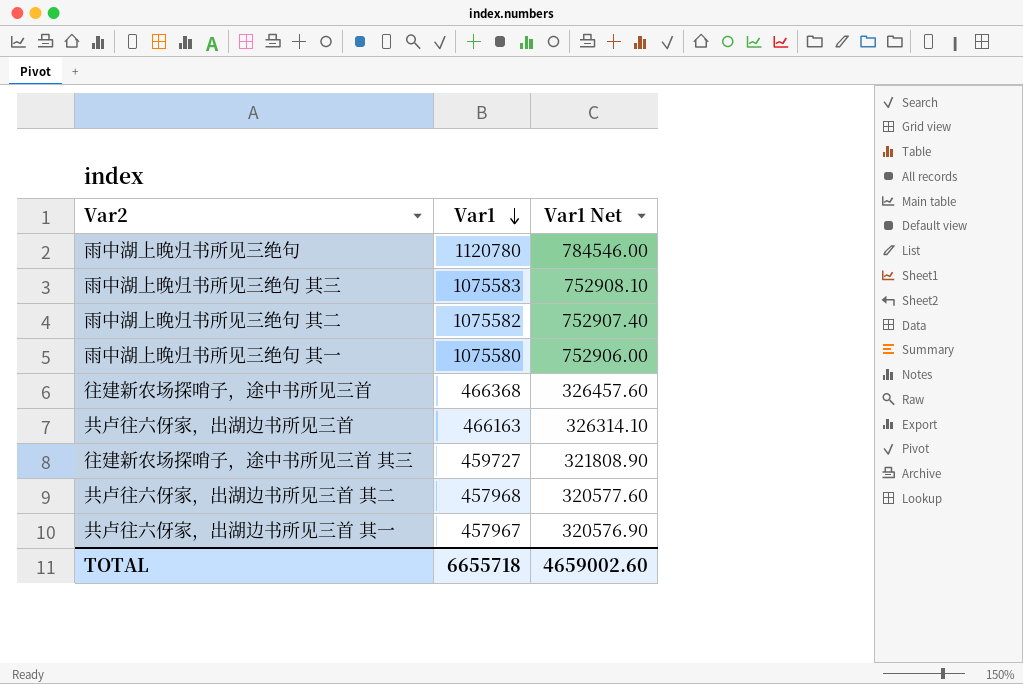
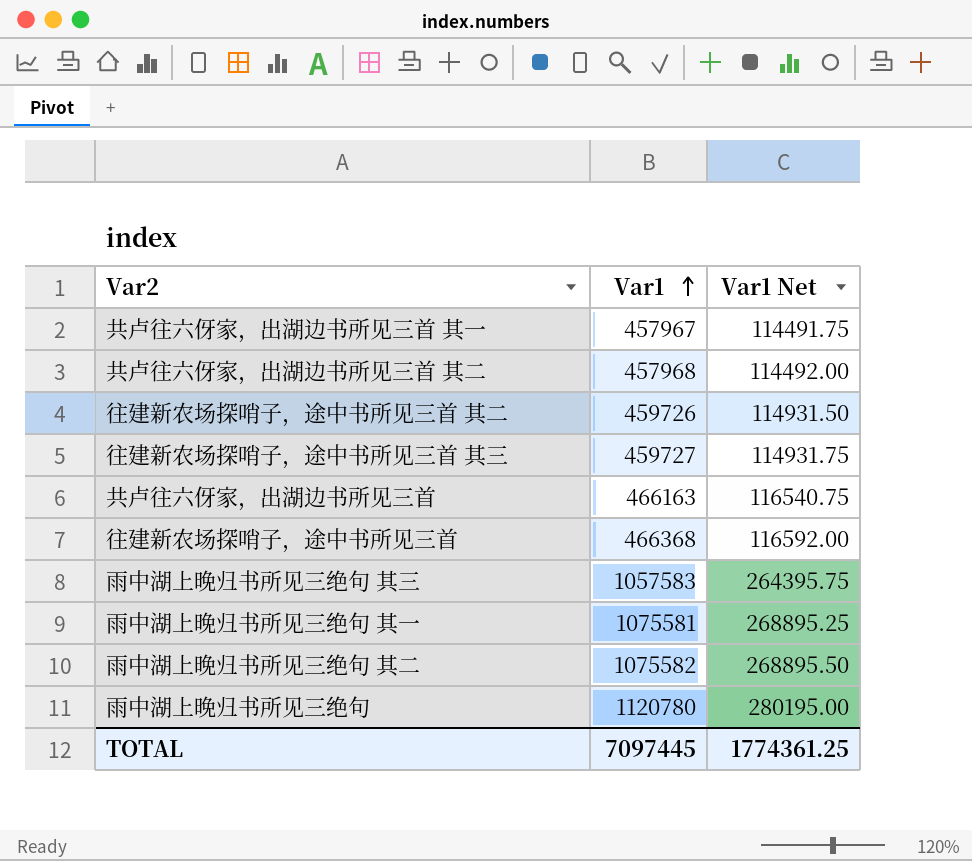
row order: Var1 descending -> Var1 ascending
column Var1 Net | formula: [Var1] * 0.7 -> [Var1] * 0.25
row 往建新农场探哨子，途中书所见三首 其二: none -> 459726 | 114931.50
雨中湖上晚归书所见三绝句 其三 | Var1: 1075583 -> 1057583
雨中湖上晚归书所见三绝句 其一 | Var1: 1075580 -> 1075581
TOTAL | Var1: 6655718 -> 7097445
TOTAL | Var1 Net: 4659002.60 -> 1774361.25

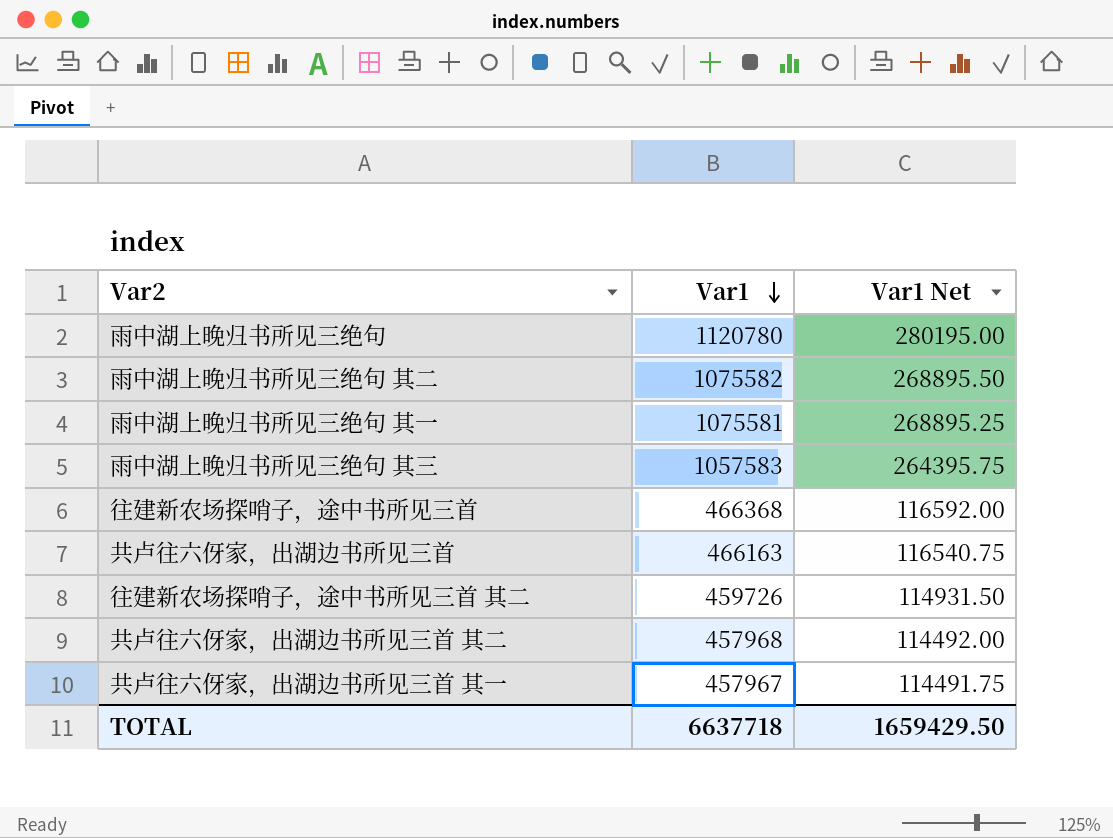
row order: Var1 ascending -> Var1 descending
row 往建新农场探哨子，途中书所见三首 其三: 459727 | 114931.75 -> none
TOTAL | Var1: 7097445 -> 6637718
TOTAL | Var1 Net: 1774361.25 -> 1659429.50

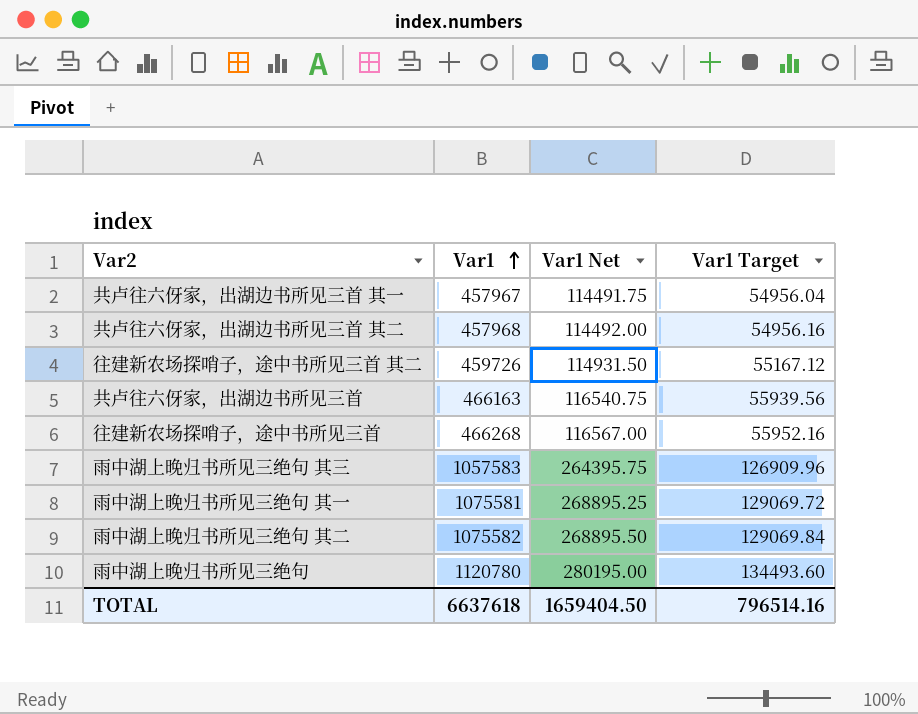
row order: Var1 descending -> Var1 ascending
column Var1 Target | formula: none -> [Var1] * 0.12
往建新农场探哨子，途中书所见三首 | Var1: 466368 -> 466268
往建新农场探哨子，途中书所见三首 | Var1 Net: 116592.00 -> 116567.00
TOTAL | Var1: 6637718 -> 6637618
TOTAL | Var1 Net: 1659429.50 -> 1659404.50

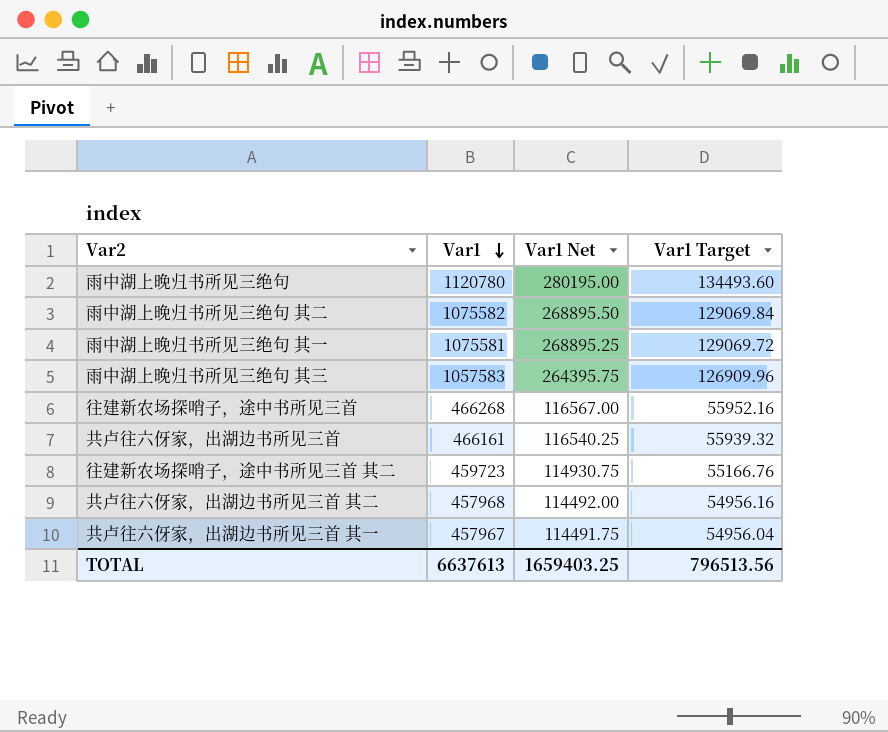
row order: Var1 ascending -> Var1 descending
共卢往六伢家，出湖边书所见三首 | Var1: 466163 -> 466161
共卢往六伢家，出湖边书所见三首 | Var1 Net: 116540.75 -> 116540.25
共卢往六伢家，出湖边书所见三首 | Var1 Target: 55939.56 -> 55939.32
往建新农场探哨子，途中书所见三首 其二 | Var1: 459726 -> 459723
往建新农场探哨子，途中书所见三首 其二 | Var1 Net: 114931.50 -> 114930.75
往建新农场探哨子，途中书所见三首 其二 | Var1 Target: 55167.12 -> 55166.76
TOTAL | Var1: 6637618 -> 6637613
TOTAL | Var1 Net: 1659404.50 -> 1659403.25
TOTAL | Var1 Target: 796514.16 -> 796513.56

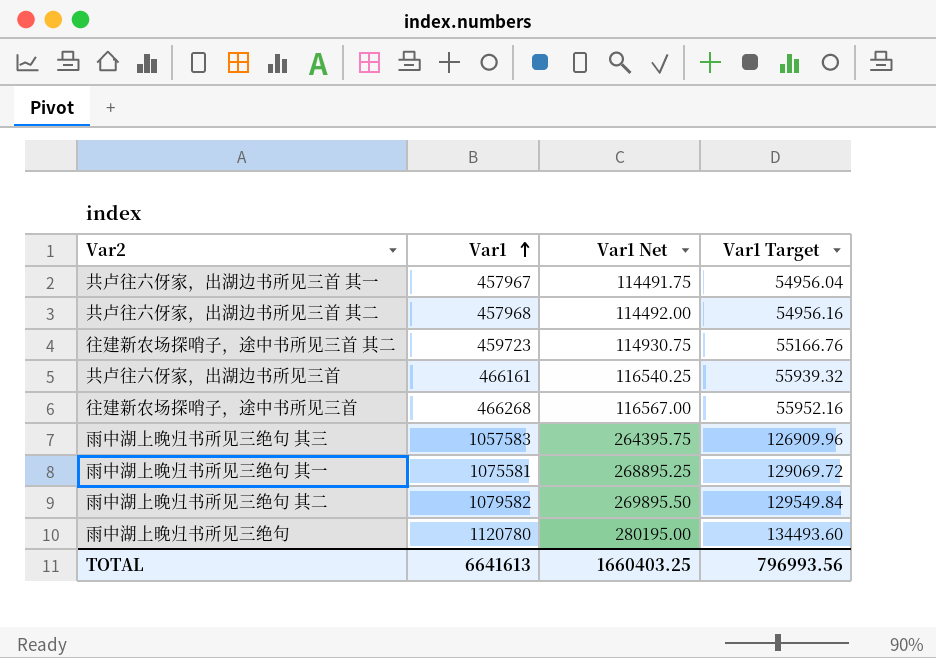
row order: Var1 descending -> Var1 ascending
雨中湖上晚归书所见三绝句 其二 | Var1: 1075582 -> 1079582
雨中湖上晚归书所见三绝句 其二 | Var1 Net: 268895.50 -> 269895.50
雨中湖上晚归书所见三绝句 其二 | Var1 Target: 129069.84 -> 129549.84
TOTAL | Var1: 6637613 -> 6641613
TOTAL | Var1 Net: 1659403.25 -> 1660403.25
TOTAL | Var1 Target: 796513.56 -> 796993.56

